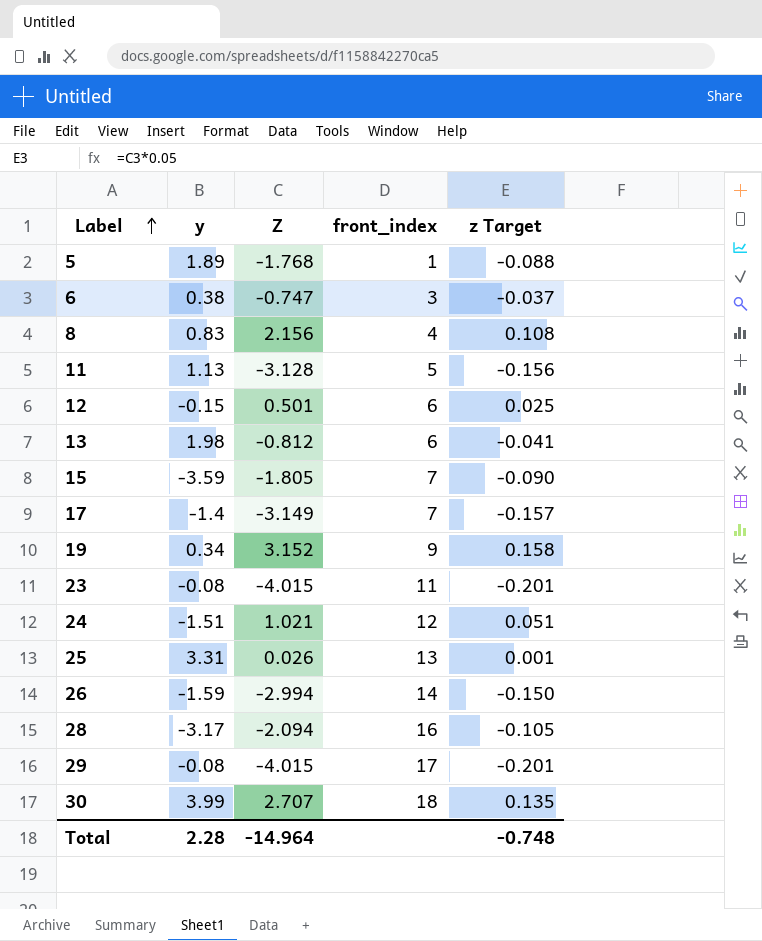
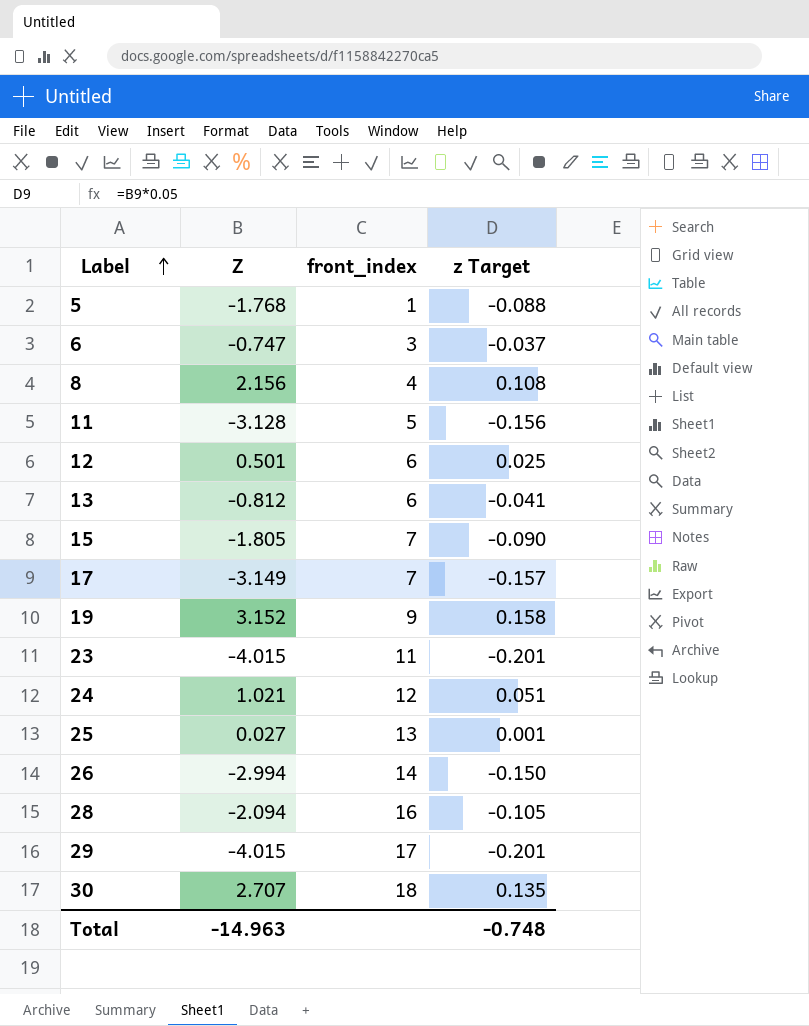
column y | position: 2 -> none
25 | Z: 0.026 -> 0.027
Total | Z: -14.964 -> -14.963

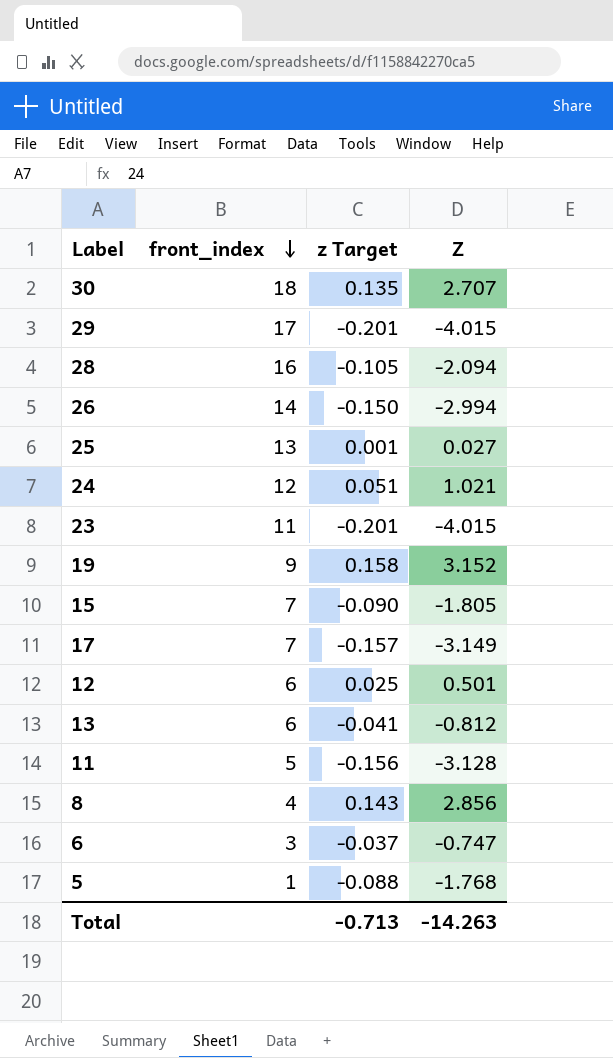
row order: Label ascending -> front_index descending
column Z | position: 2 -> 4
8 | z Target: 0.108 -> 0.143
8 | Z: 2.156 -> 2.856
Total | z Target: -0.748 -> -0.713
Total | Z: -14.963 -> -14.263

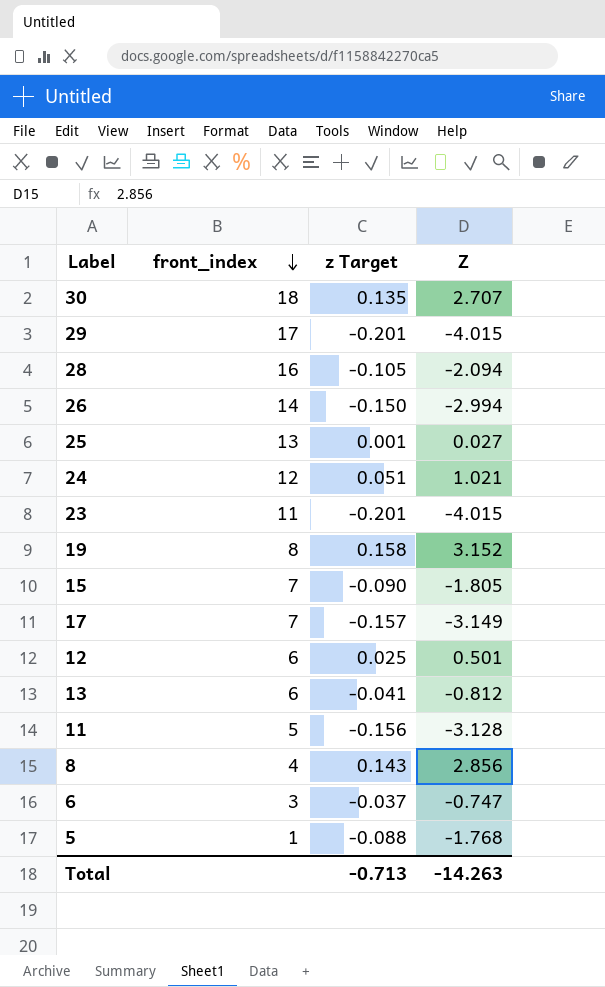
19 | front_index: 9 -> 8

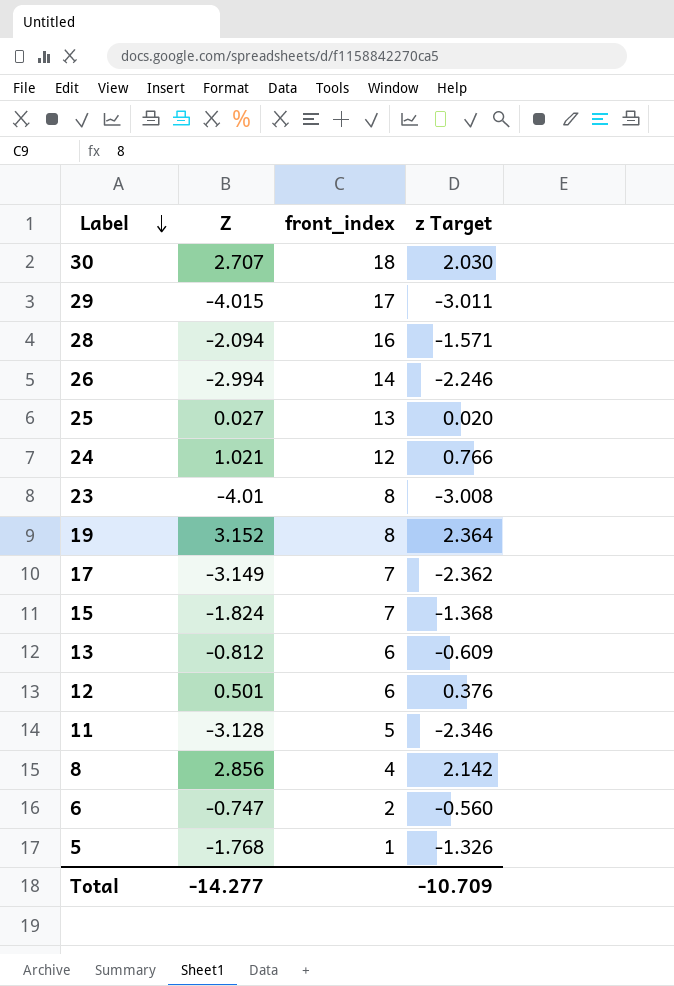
row order: front_index descending -> Label descending
column Z | position: 4 -> 2
column z Target | formula: [Z] * 0.05 -> [Z] * 0.75
23 | Z: -4.015 -> -4.01
23 | front_index: 11 -> 8
15 | Z: -1.805 -> -1.824
6 | front_index: 3 -> 2
Total | Z: -14.263 -> -14.277
Total | z Target: -0.713 -> -10.709

